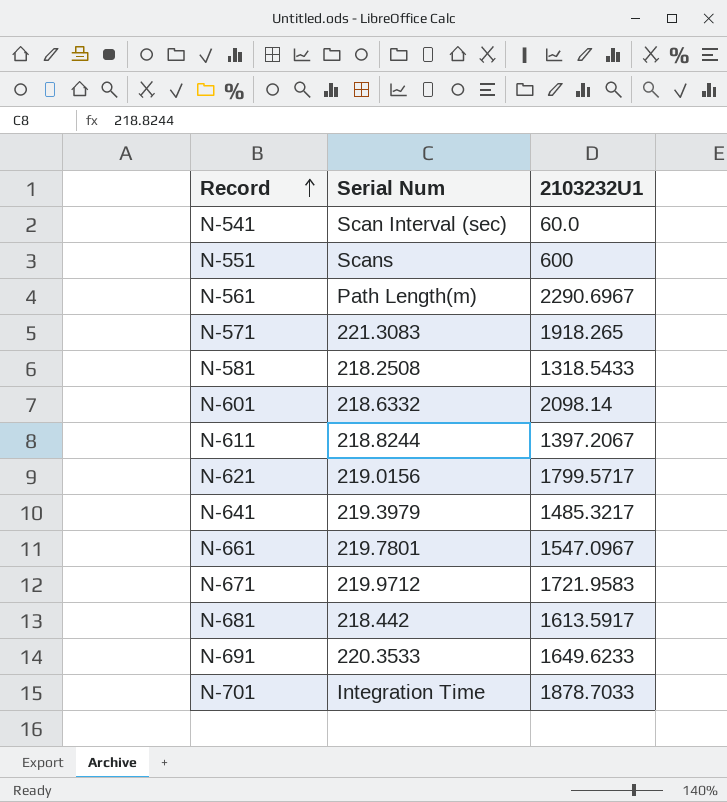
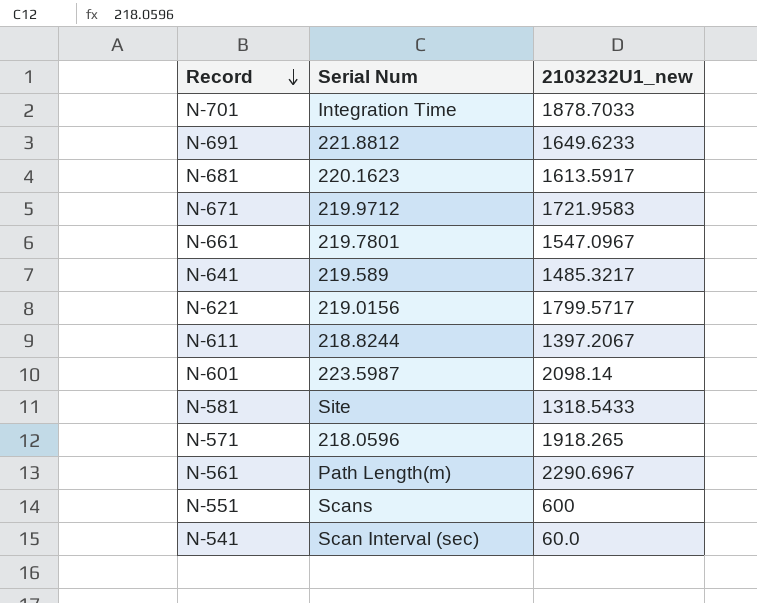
row order: Record ascending -> Record descending
column name: 2103232U1 -> 2103232U1_new
N-691 | Serial Num: 220.3533 -> 221.8812
N-681 | Serial Num: 218.442 -> 220.1623
N-641 | Serial Num: 219.3979 -> 219.589
N-601 | Serial Num: 218.6332 -> 223.5987
N-581 | Serial Num: 218.2508 -> Site
N-571 | Serial Num: 221.3083 -> 218.0596

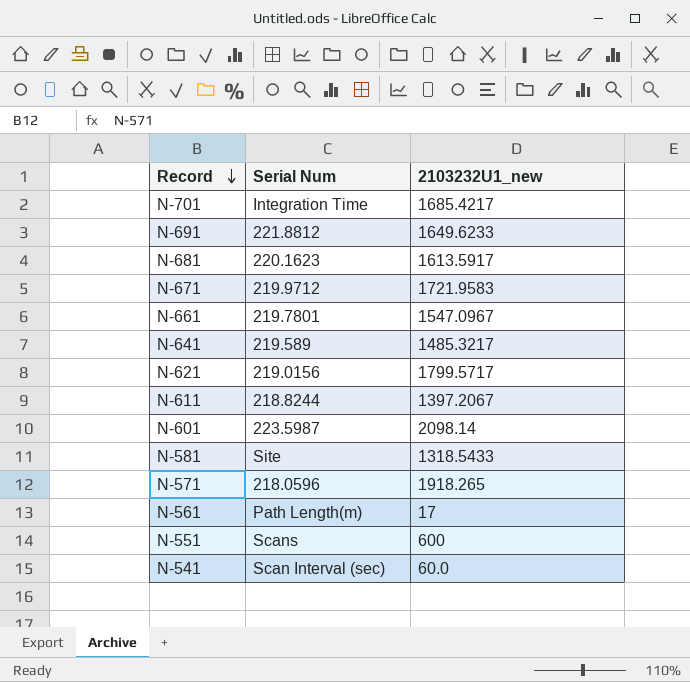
N-701 | 2103232U1_new: 1878.7033 -> 1685.4217
N-561 | 2103232U1_new: 2290.6967 -> 17

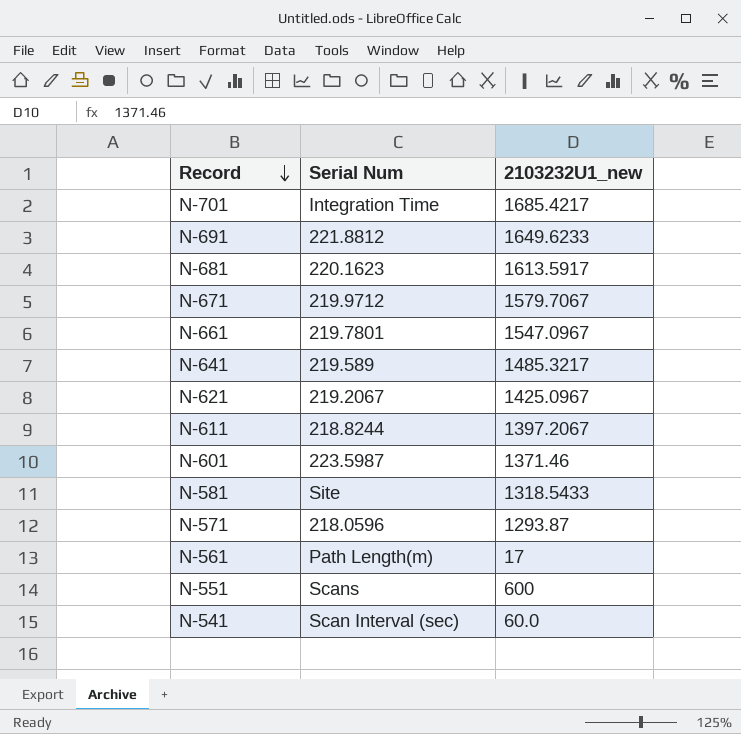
N-671 | 2103232U1_new: 1721.9583 -> 1579.7067
N-621 | Serial Num: 219.0156 -> 219.2067
N-621 | 2103232U1_new: 1799.5717 -> 1425.0967
N-601 | 2103232U1_new: 2098.14 -> 1371.46
N-571 | 2103232U1_new: 1918.265 -> 1293.87

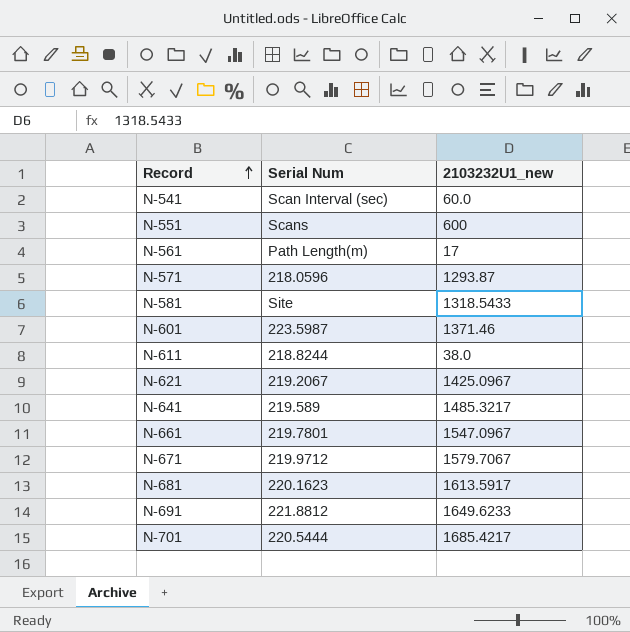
row order: Record descending -> Record ascending
N-611 | 2103232U1_new: 1397.2067 -> 38.0
N-701 | Serial Num: Integration Time -> 220.5444

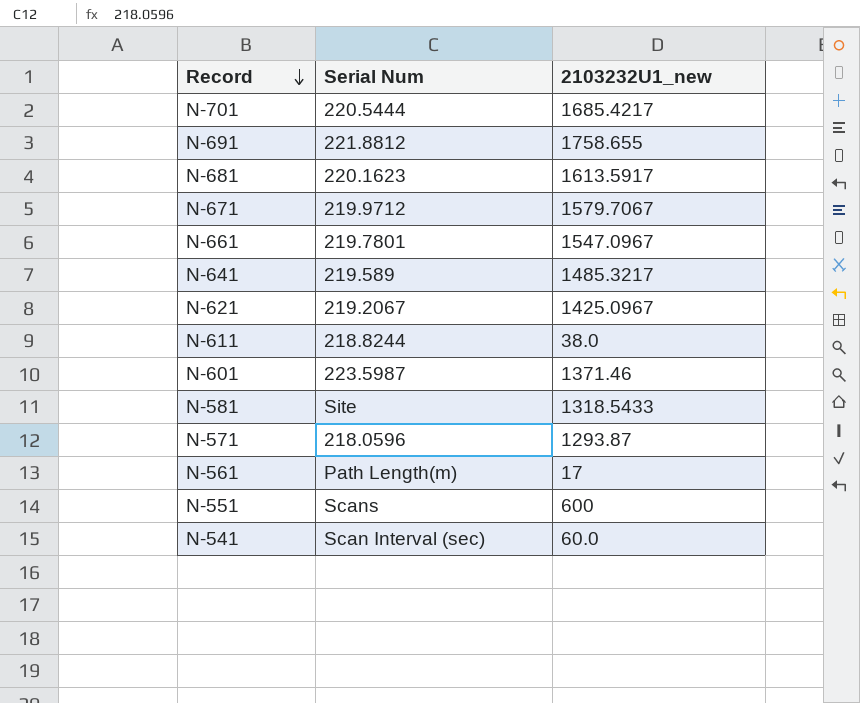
row order: Record ascending -> Record descending
N-691 | 2103232U1_new: 1649.6233 -> 1758.655

